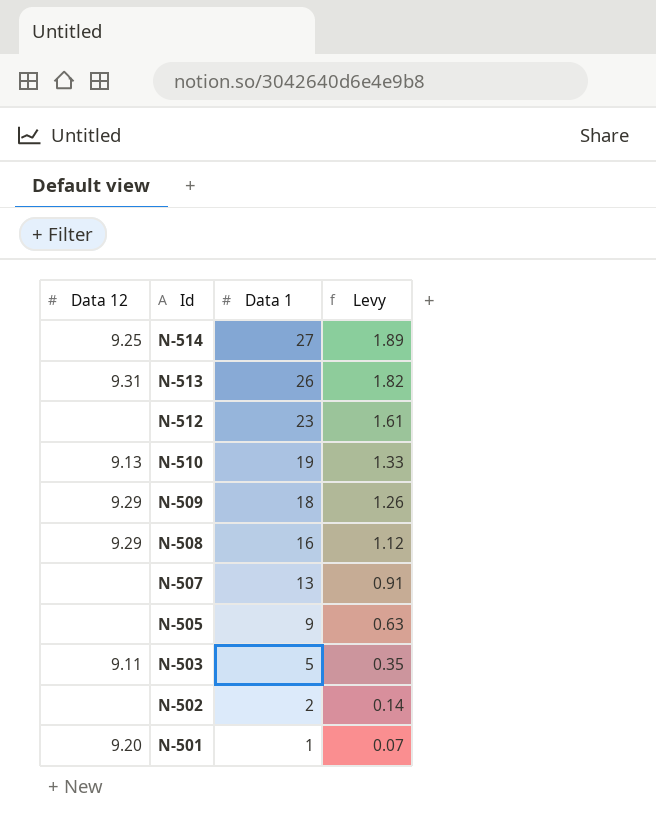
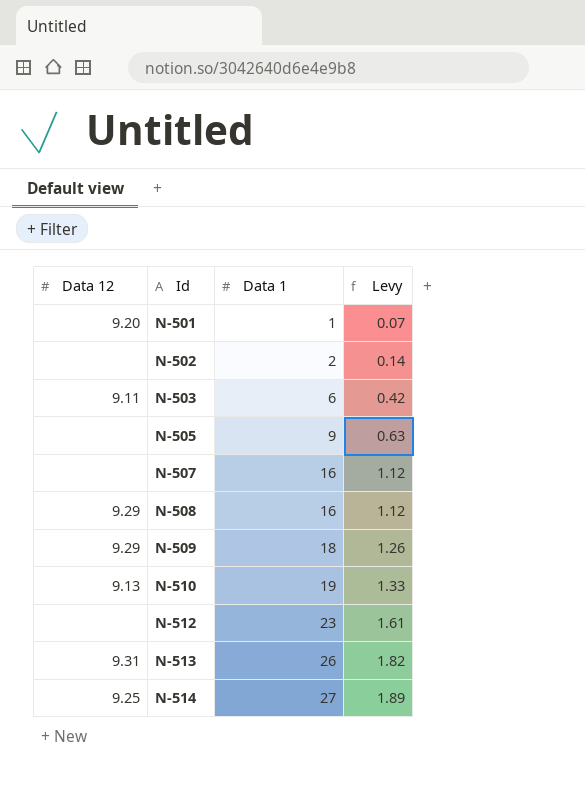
row order: Id descending -> Id ascending
N-503 | Data 1: 5 -> 6
N-503 | Levy: 0.35 -> 0.42
N-507 | Data 1: 13 -> 16
N-507 | Levy: 0.91 -> 1.12

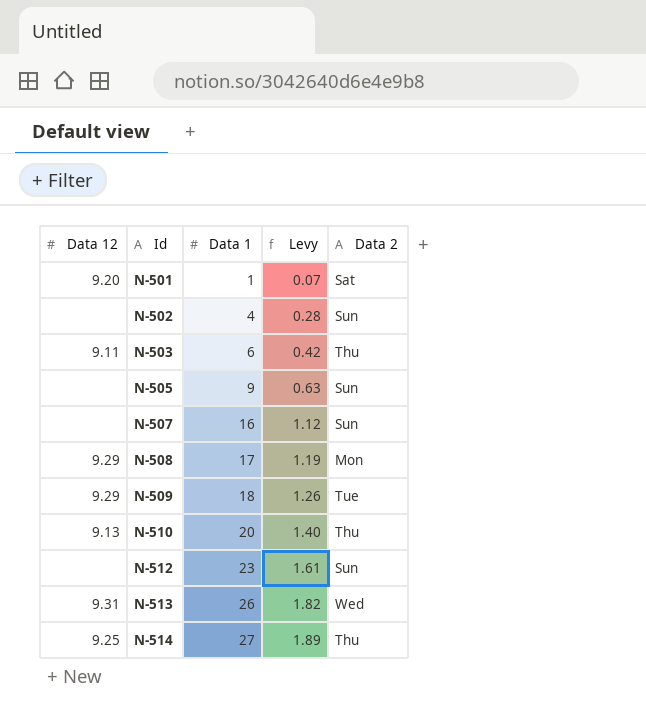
column Data 2 | position: none -> 5
N-502 | Data 1: 2 -> 4
N-502 | Levy: 0.14 -> 0.28
N-508 | Data 1: 16 -> 17
N-508 | Levy: 1.12 -> 1.19
N-510 | Data 1: 19 -> 20
N-510 | Levy: 1.33 -> 1.40

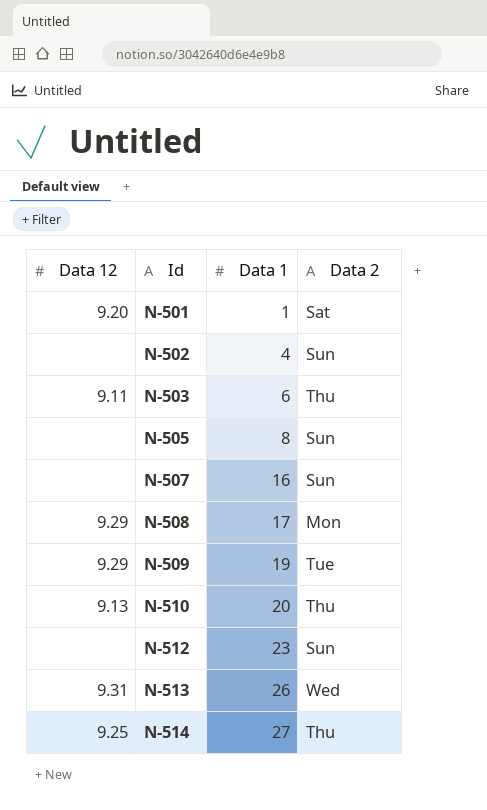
column Levy | formula: [Data 1] * 0.07 -> none
N-505 | Data 1: 9 -> 8
N-509 | Data 1: 18 -> 19

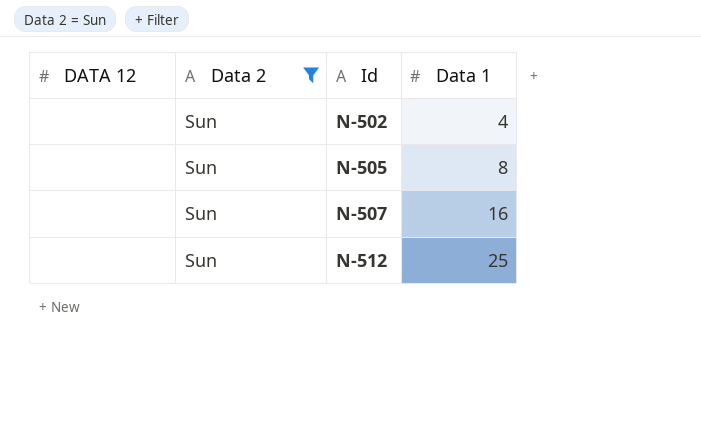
filter: none -> Data 2 = Sun
column name: Data 12 -> DATA 12
column Data 2 | position: 4 -> 2
N-512 | Data 1: 23 -> 25

